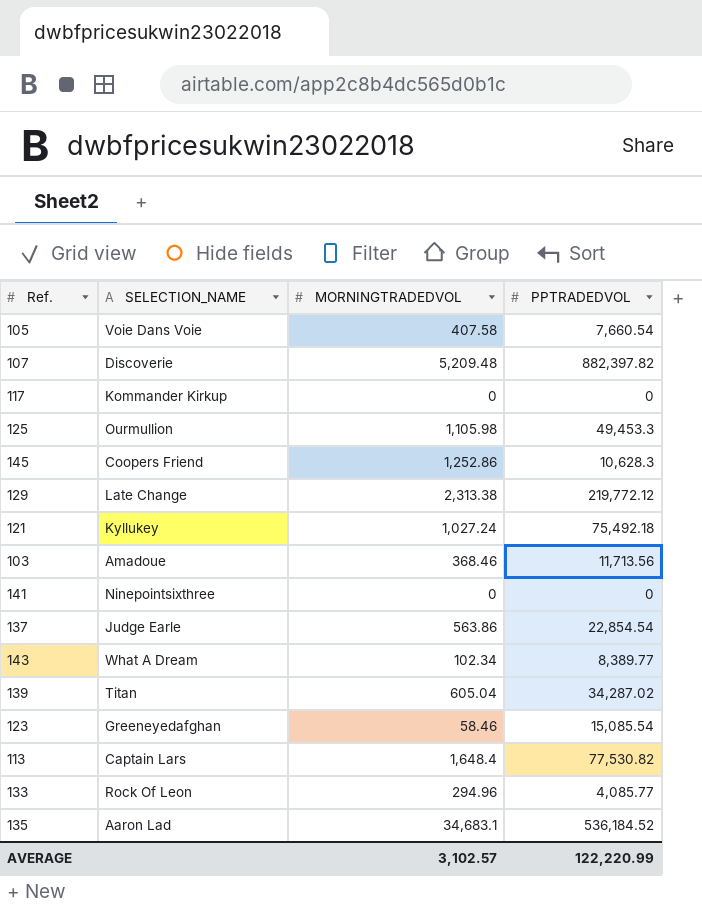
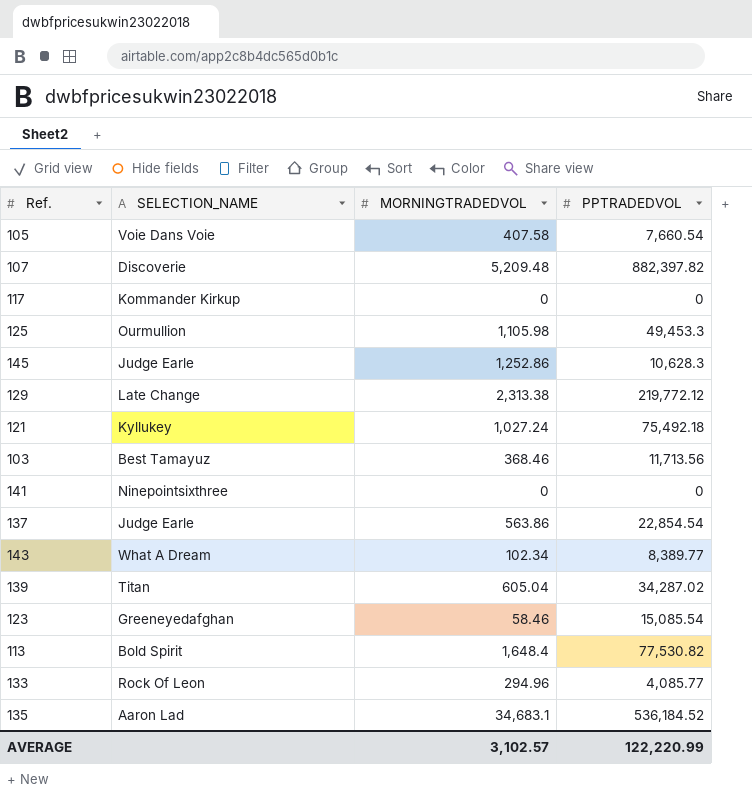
145 | SELECTION_NAME: Coopers Friend -> Judge Earle
103 | SELECTION_NAME: Amadoue -> Best Tamayuz
113 | SELECTION_NAME: Captain Lars -> Bold Spirit

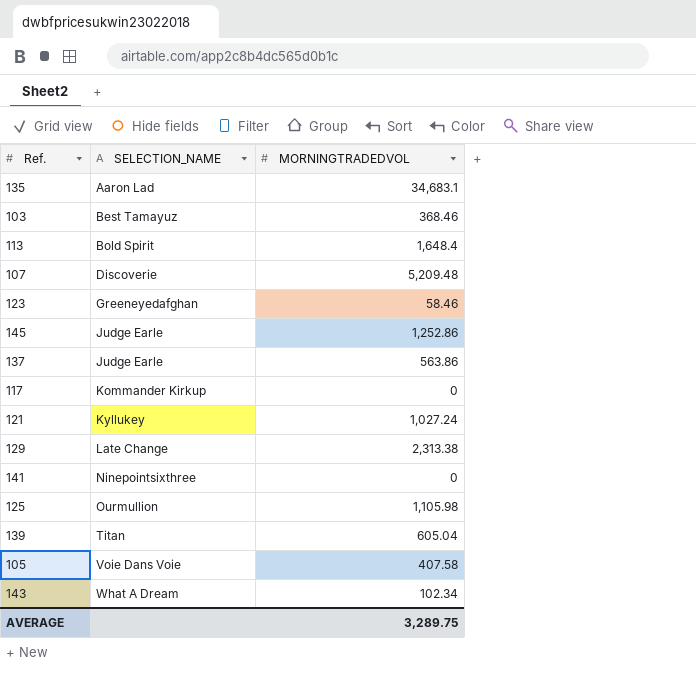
row order: none -> SELECTION_NAME ascending
column PPTRADEDVOL | position: 4 -> none
row 133: Rock Of Leon | 294.96 | 4,085.77 -> none
AVERAGE | MORNINGTRADEDVOL: 3,102.57 -> 3,289.75

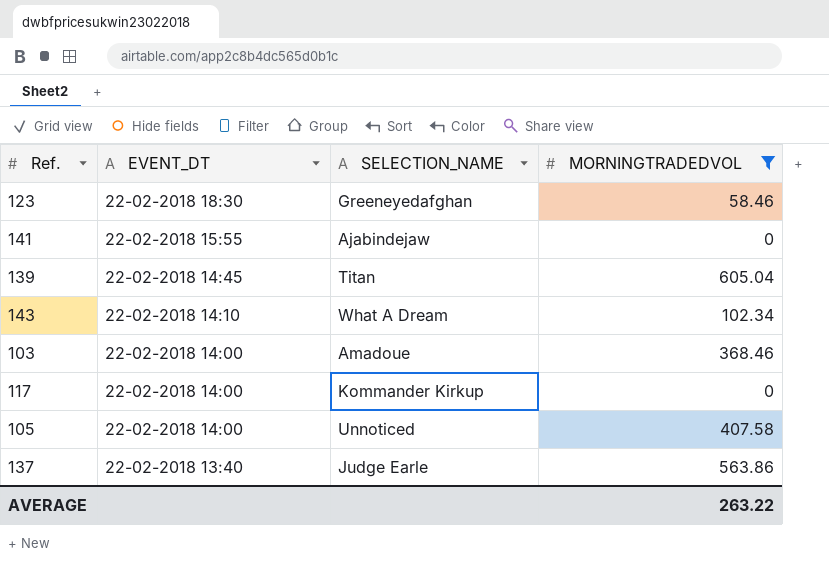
filter: none -> MORNINGTRADEDVOL <= 605.04
row order: SELECTION_NAME ascending -> EVENT_DT descending
column EVENT_DT | position: none -> 2
141 | SELECTION_NAME: Ninepointsixthree -> Ajabindejaw
103 | SELECTION_NAME: Best Tamayuz -> Amadoue
105 | SELECTION_NAME: Voie Dans Voie -> Unnoticed
AVERAGE | MORNINGTRADEDVOL: 3,289.75 -> 263.22

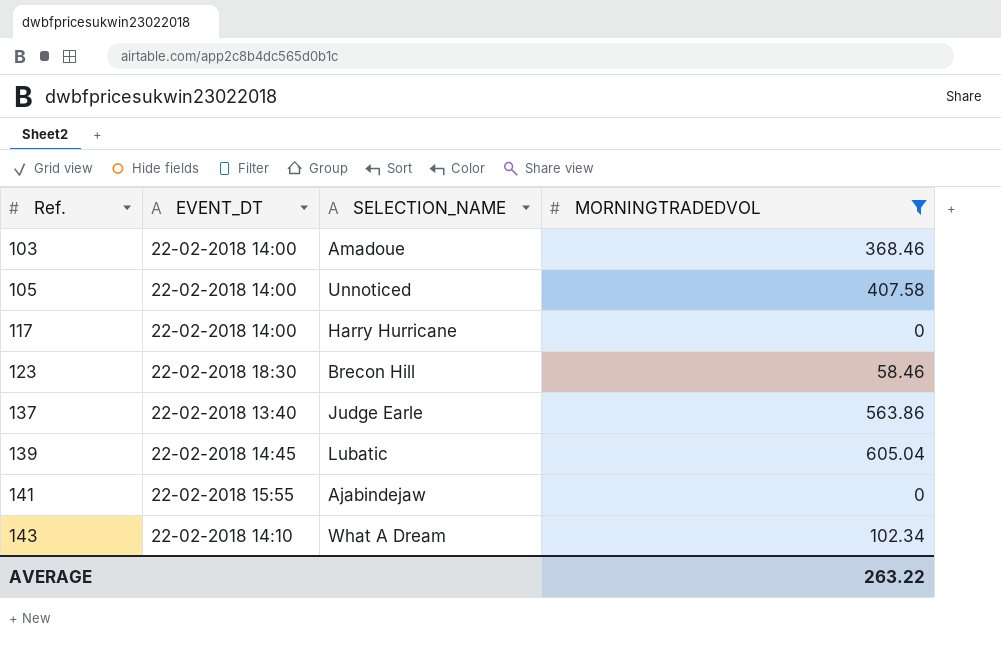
row order: EVENT_DT descending -> Ref. ascending
117 | SELECTION_NAME: Kommander Kirkup -> Harry Hurricane
123 | SELECTION_NAME: Greeneyedafghan -> Brecon Hill
139 | SELECTION_NAME: Titan -> Lubatic

